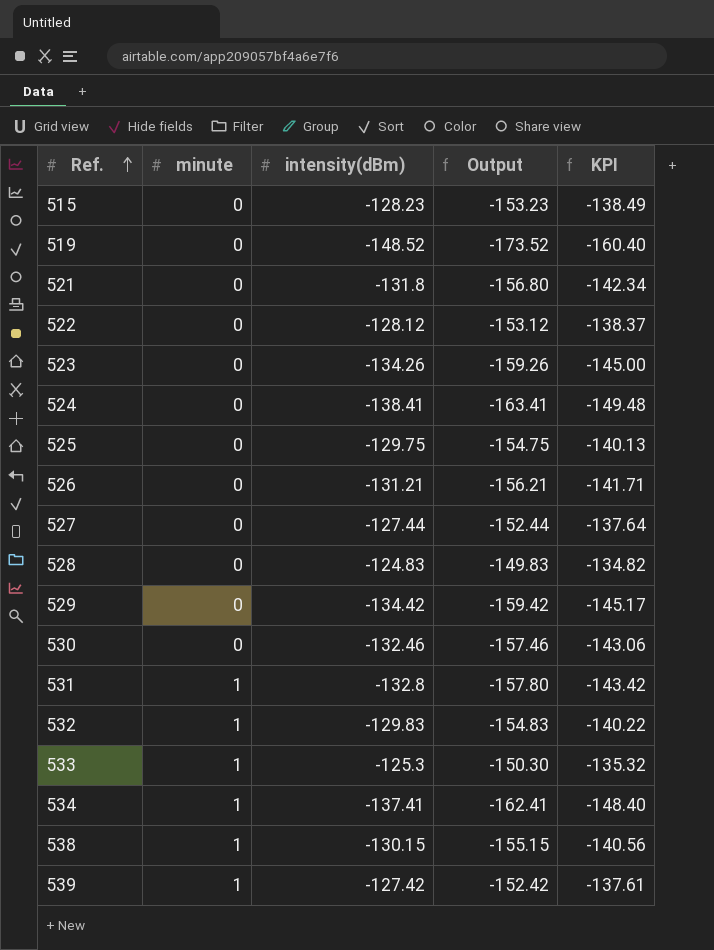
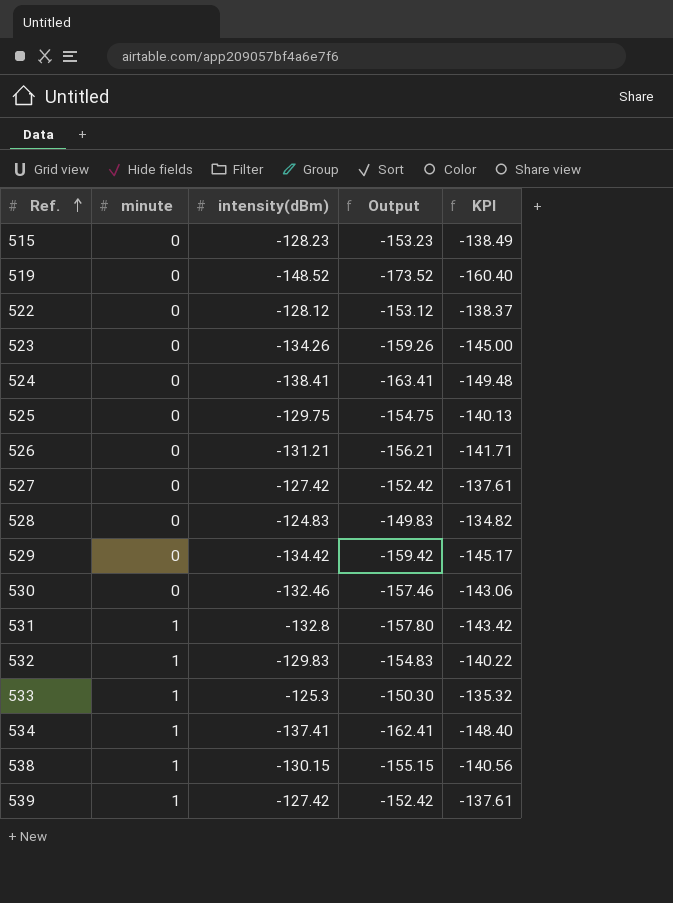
row 521: 0 | -131.8 | -156.80 | -142.34 -> none
527 | intensity(dBm): -127.44 -> -127.42
527 | Output: -152.44 -> -152.42
527 | KPI: -137.64 -> -137.61

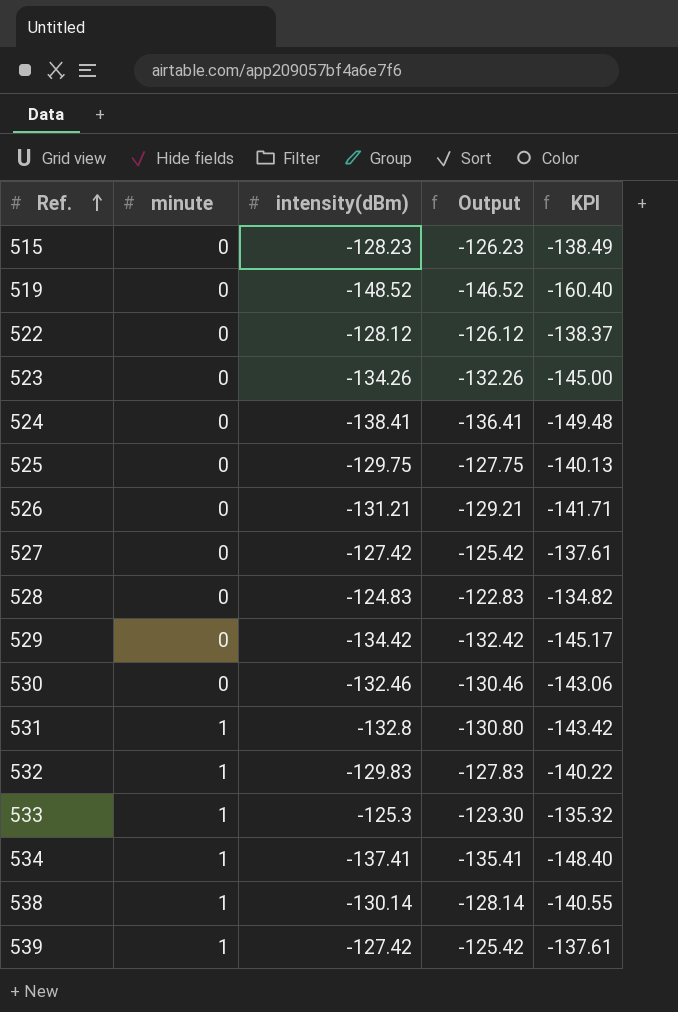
column Output | formula: [intensity(dBm)] - 25 -> [intensity(dBm)] + 2
538 | intensity(dBm): -130.15 -> -130.14
538 | KPI: -140.56 -> -140.55

